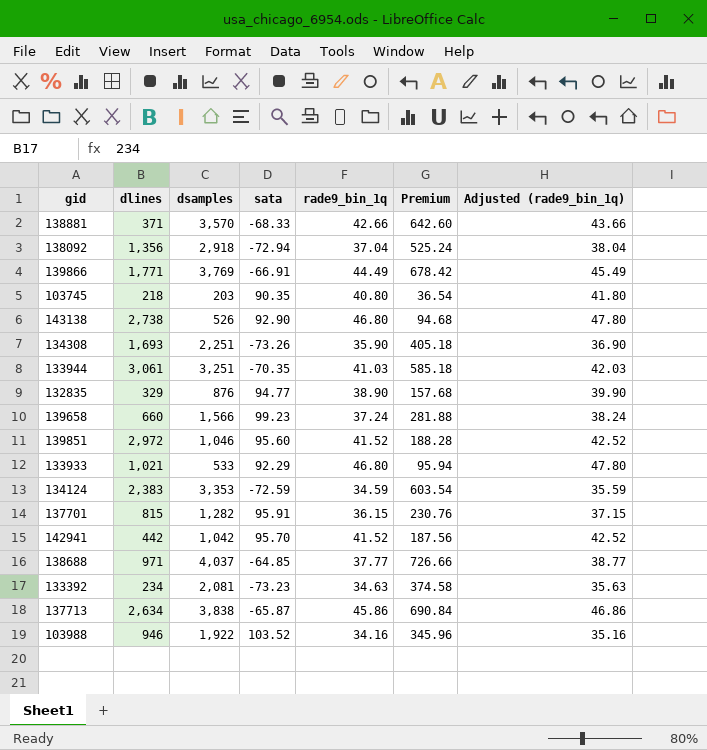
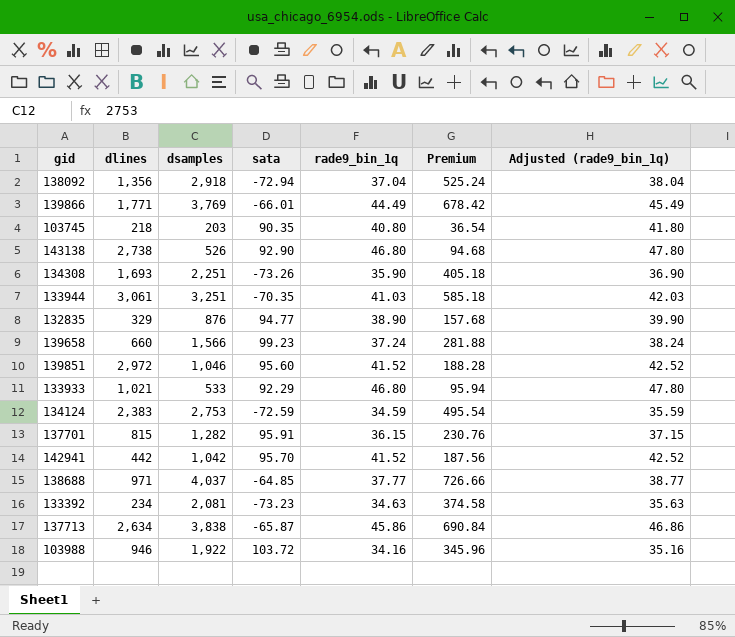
row 138881: 371 | 3,570 | -68.33 | 42.66 | 642.60 | 43.66 -> none
139866 | sata: -66.91 -> -66.01
134124 | dsamples: 3,353 -> 2,753
134124 | Premium: 603.54 -> 495.54
103988 | sata: 103.52 -> 103.72

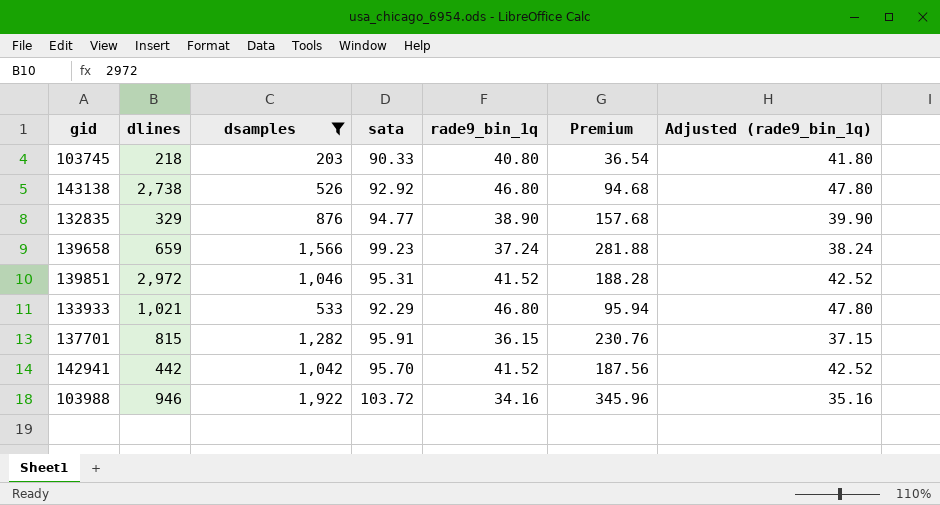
filter: none -> dsamples <= 1,922
103745 | sata: 90.35 -> 90.33
143138 | sata: 92.90 -> 92.92
139658 | dlines: 660 -> 659
139851 | sata: 95.60 -> 95.31

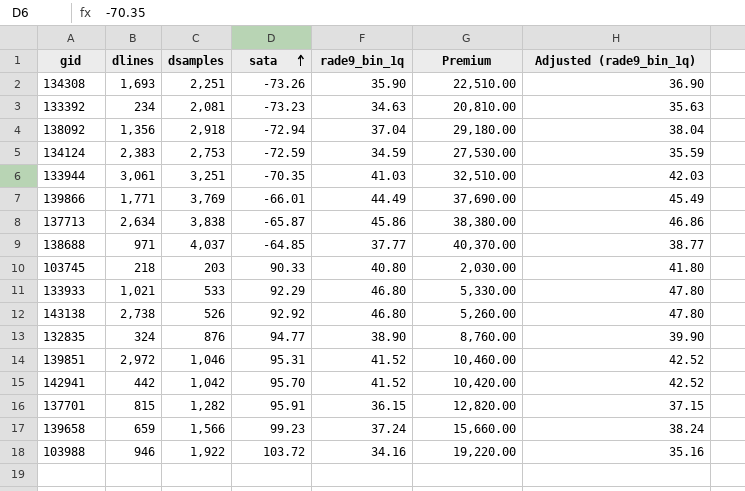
filter: dsamples <= 1,922 -> none
row order: none -> sata ascending
column Premium | formula: [dsamples] * 0.18 -> [dsamples] * 10
132835 | dlines: 329 -> 324

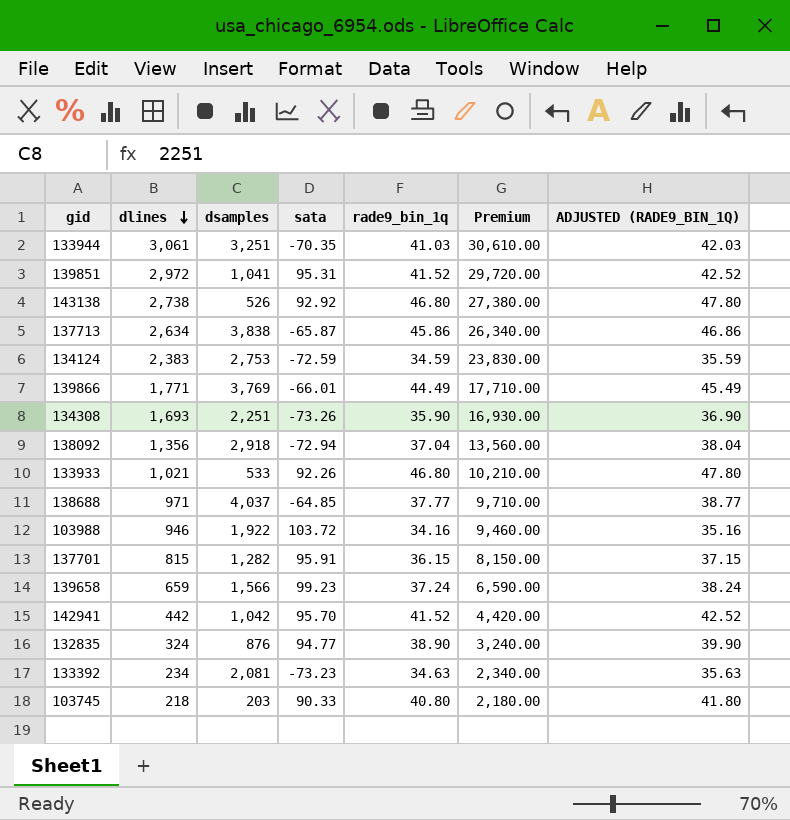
row order: sata ascending -> dlines descending
column Premium | formula: [dsamples] * 10 -> [dlines] * 10
column name: Adjusted (rade9_bin_1q) -> ADJUSTED (RADE9_BIN_1Q)
139851 | dsamples: 1,046 -> 1,041
133933 | sata: 92.29 -> 92.26

